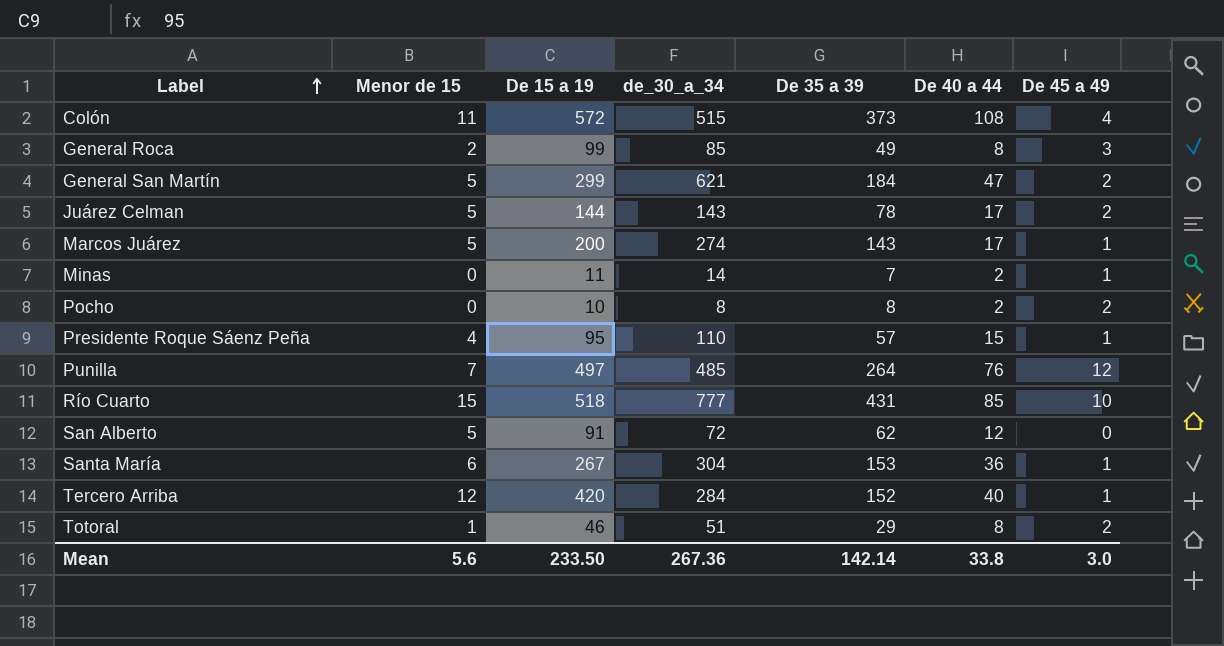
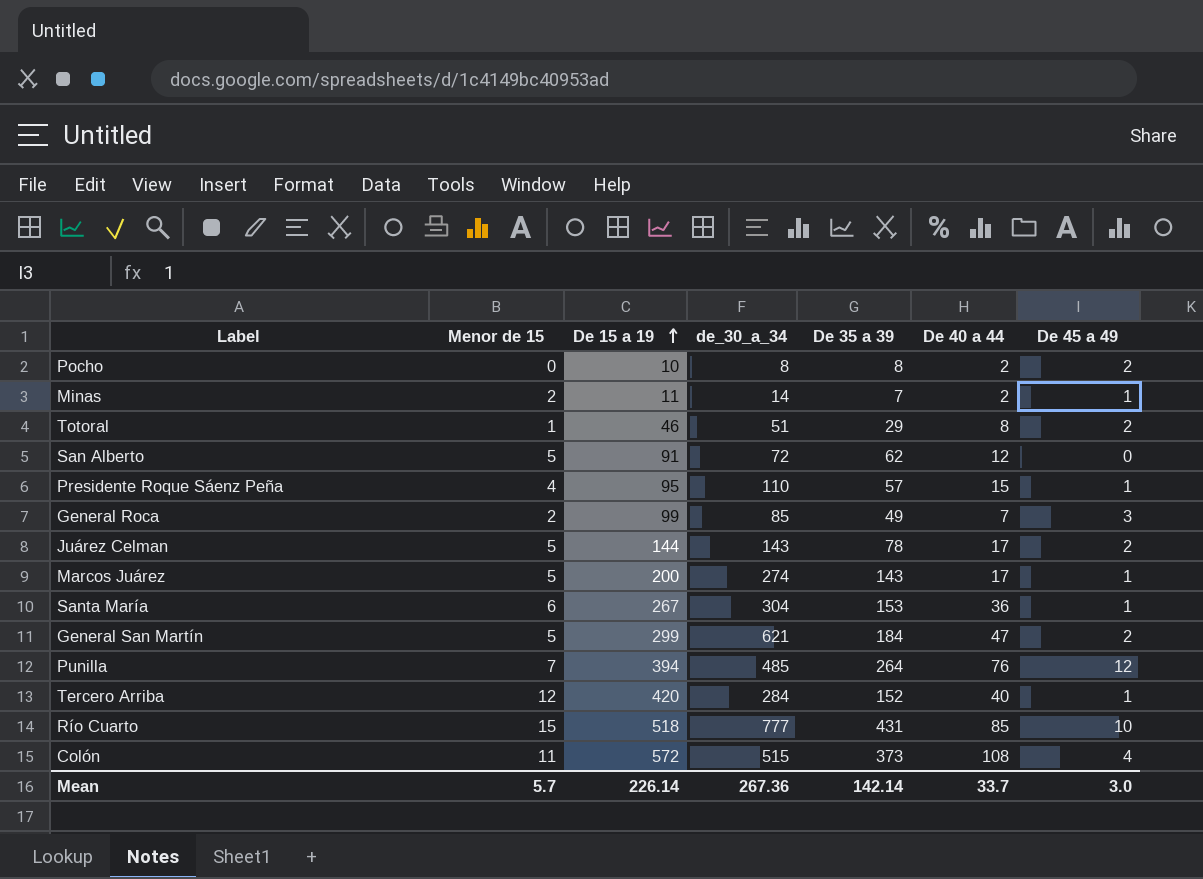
row order: Label ascending -> De 15 a 19 ascending
Minas | Menor de 15: 0 -> 2
General Roca | De 40 a 44: 8 -> 7
Punilla | De 15 a 19: 497 -> 394
Mean | Menor de 15: 5.6 -> 5.7
Mean | De 15 a 19: 233.50 -> 226.14
Mean | De 40 a 44: 33.8 -> 33.7

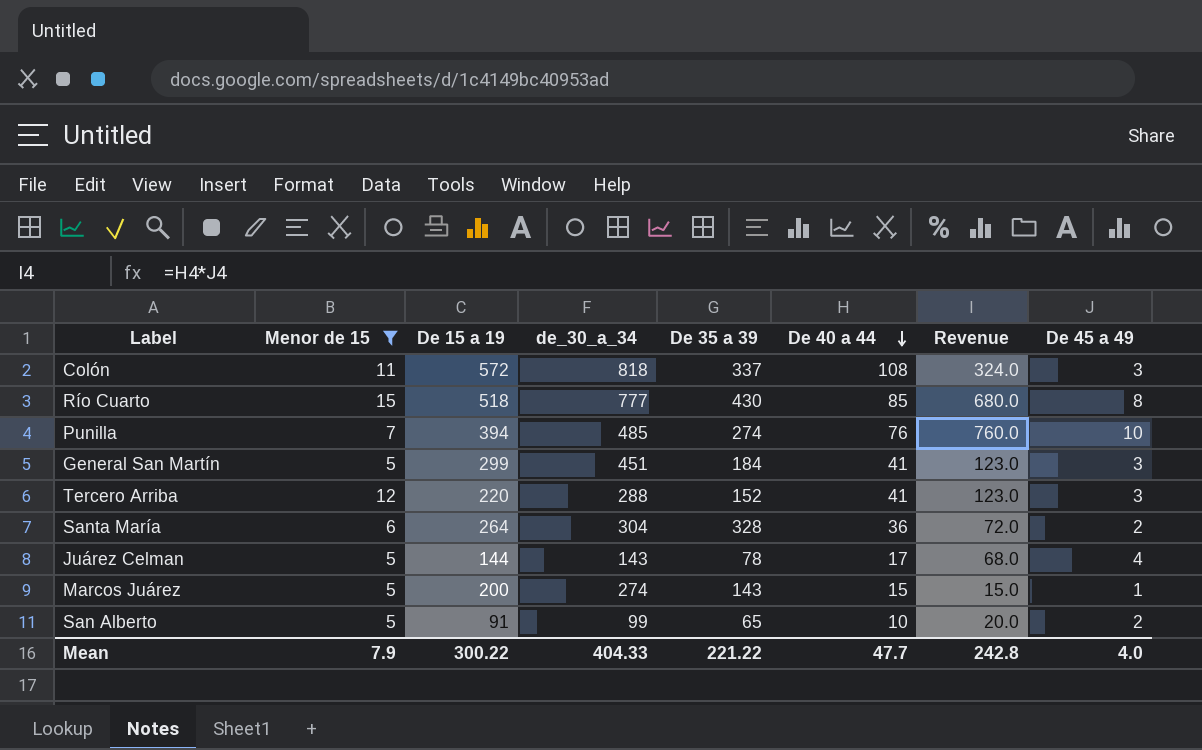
filter: none -> Menor de 15 >= 5
row order: De 15 a 19 ascending -> De 40 a 44 descending
column Revenue | formula: none -> [De 40 a 44] * [De 45 a 49]
Colón | de_30_a_34: 515 -> 818
Colón | De 35 a 39: 373 -> 337
Colón | De 45 a 49: 4 -> 3
Río Cuarto | De 35 a 39: 431 -> 430
Río Cuarto | De 45 a 49: 10 -> 8
Punilla | De 35 a 39: 264 -> 274
Punilla | De 45 a 49: 12 -> 10
General San Martín | de_30_a_34: 621 -> 451
General San Martín | De 40 a 44: 47 -> 41
General San Martín | De 45 a 49: 2 -> 3
Tercero Arriba | De 15 a 19: 420 -> 220
Tercero Arriba | de_30_a_34: 284 -> 288
Tercero Arriba | De 40 a 44: 40 -> 41
Tercero Arriba | De 45 a 49: 1 -> 3
Santa María | De 15 a 19: 267 -> 264
Santa María | De 35 a 39: 153 -> 328
Santa María | De 45 a 49: 1 -> 2
Juárez Celman | De 45 a 49: 2 -> 4
Marcos Juárez | De 40 a 44: 17 -> 15
San Alberto | de_30_a_34: 72 -> 99
San Alberto | De 35 a 39: 62 -> 65
San Alberto | De 40 a 44: 12 -> 10
San Alberto | De 45 a 49: 0 -> 2
Mean | Menor de 15: 5.7 -> 7.9
Mean | De 15 a 19: 226.14 -> 300.22
Mean | de_30_a_34: 267.36 -> 404.33
Mean | De 35 a 39: 142.14 -> 221.22
Mean | De 40 a 44: 33.7 -> 47.7
Mean | De 45 a 49: 3.0 -> 4.0

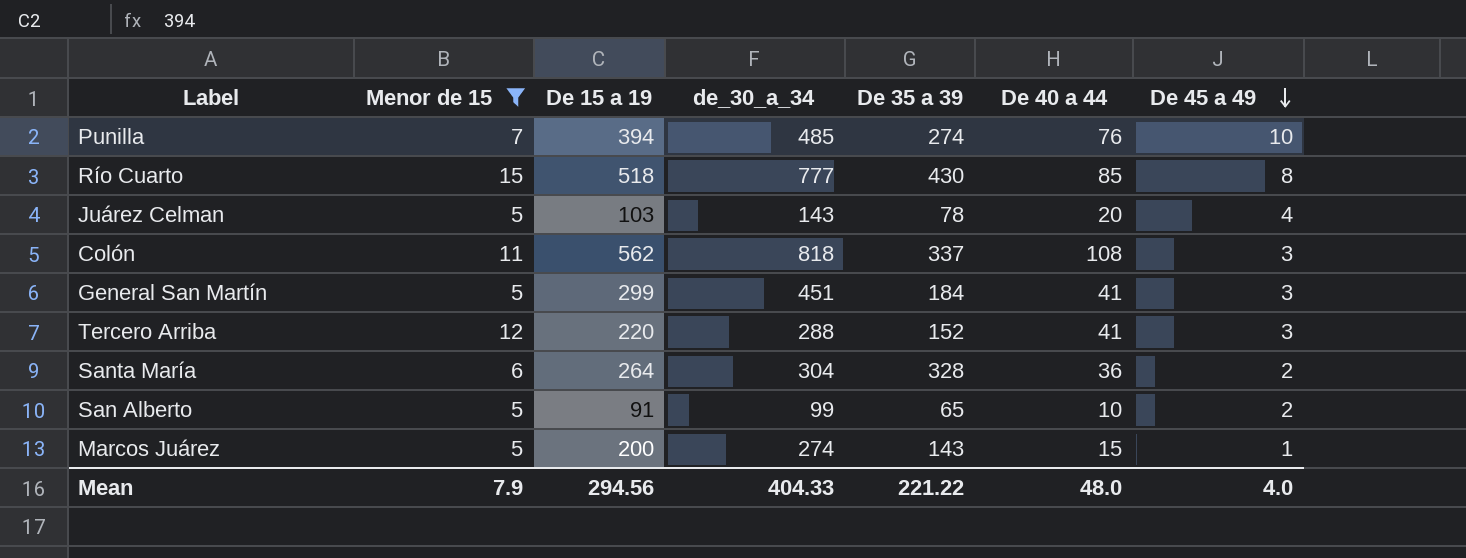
row order: De 40 a 44 descending -> De 45 a 49 descending
column Revenue | formula: [De 40 a 44] * [De 45 a 49] -> none
Juárez Celman | De 15 a 19: 144 -> 103
Juárez Celman | De 40 a 44: 17 -> 20
Colón | De 15 a 19: 572 -> 562
Mean | De 15 a 19: 300.22 -> 294.56
Mean | De 40 a 44: 47.7 -> 48.0

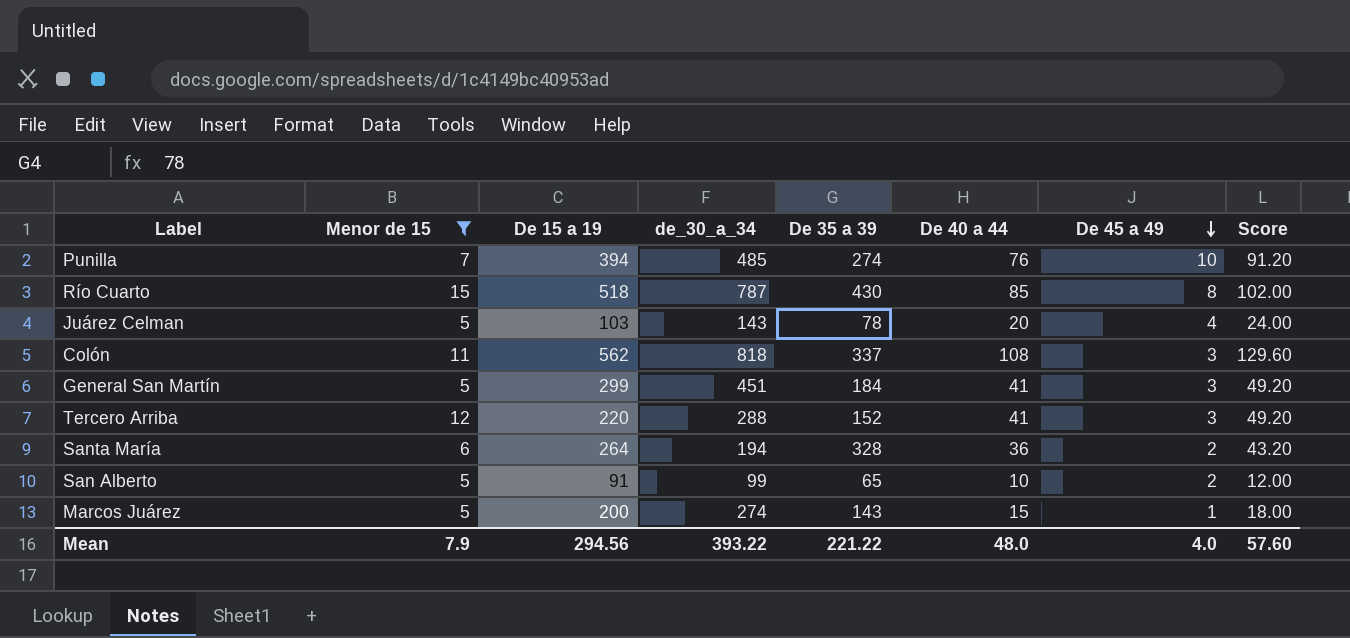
column Score | formula: none -> [De 40 a 44] * 1.2
Río Cuarto | de_30_a_34: 777 -> 787
Santa María | de_30_a_34: 304 -> 194
Mean | de_30_a_34: 404.33 -> 393.22

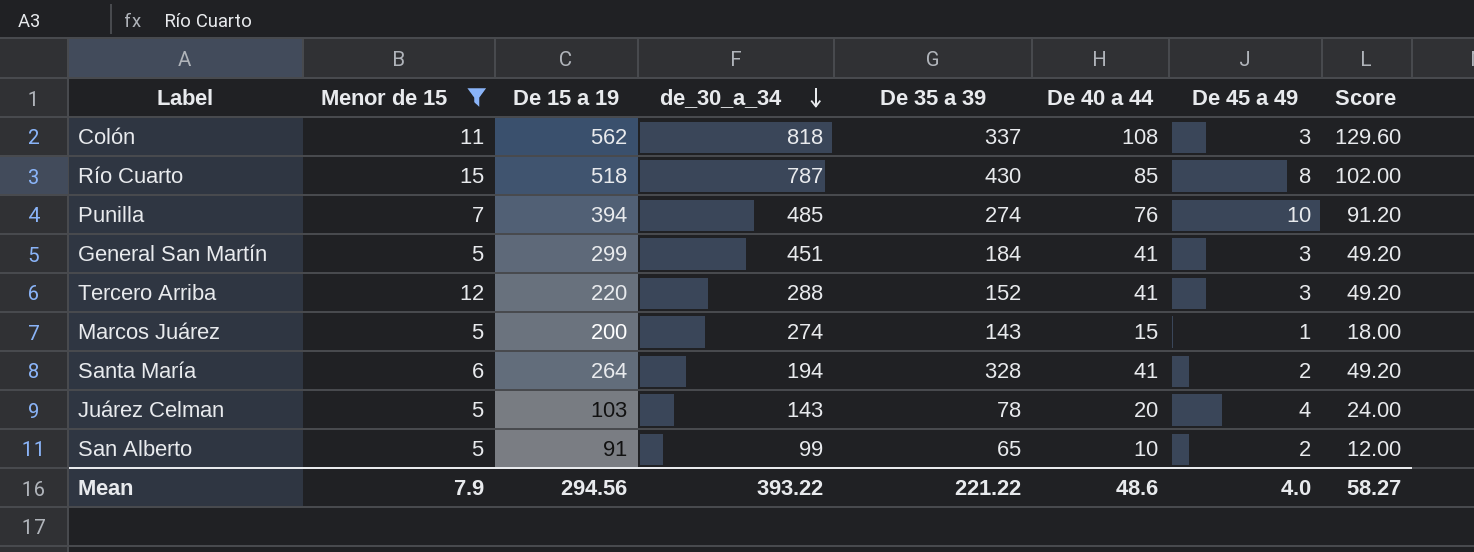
row order: De 45 a 49 descending -> de_30_a_34 descending
Santa María | De 40 a 44: 36 -> 41
Santa María | Score: 43.20 -> 49.20
Mean | De 40 a 44: 48.0 -> 48.6
Mean | Score: 57.60 -> 58.27

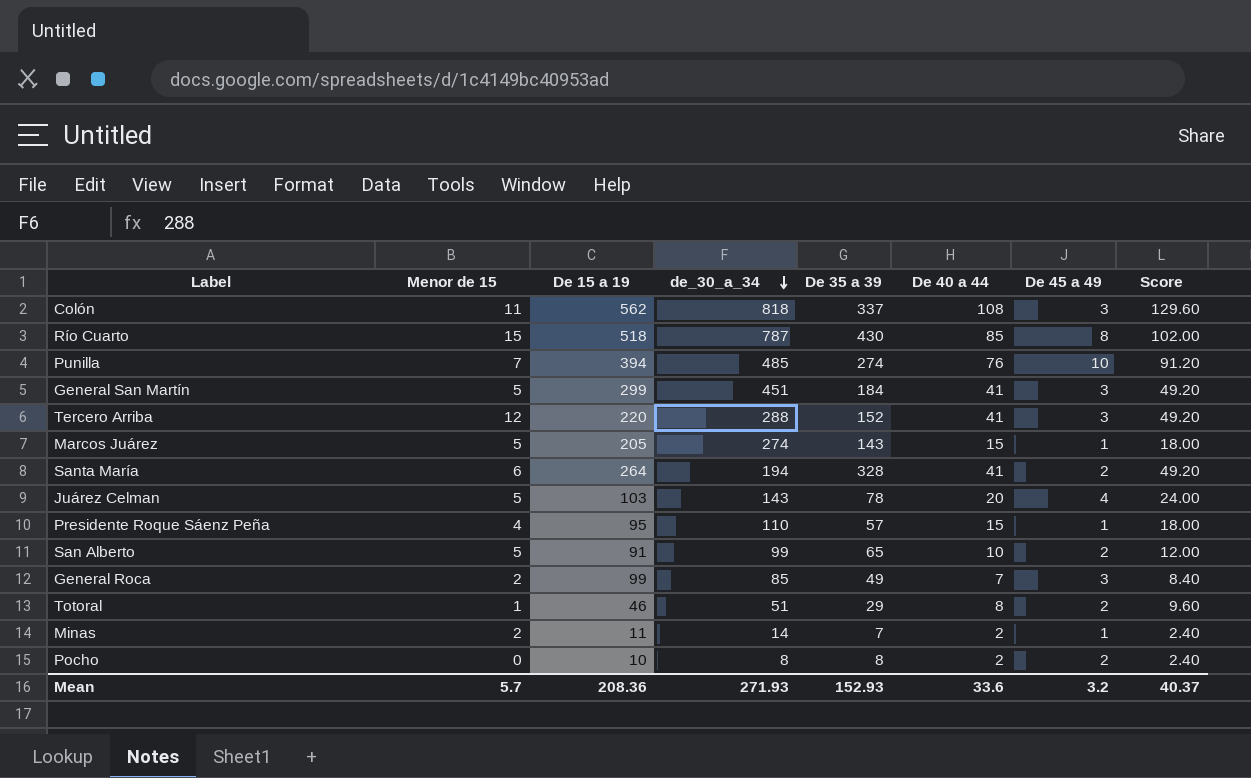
filter: Menor de 15 >= 5 -> none
Marcos Juárez | De 15 a 19: 200 -> 205
Mean | Menor de 15: 7.9 -> 5.7
Mean | De 15 a 19: 294.56 -> 208.36
Mean | de_30_a_34: 393.22 -> 271.93
Mean | De 35 a 39: 221.22 -> 152.93
Mean | De 40 a 44: 48.6 -> 33.6
Mean | De 45 a 49: 4.0 -> 3.2
Mean | Score: 58.27 -> 40.37

